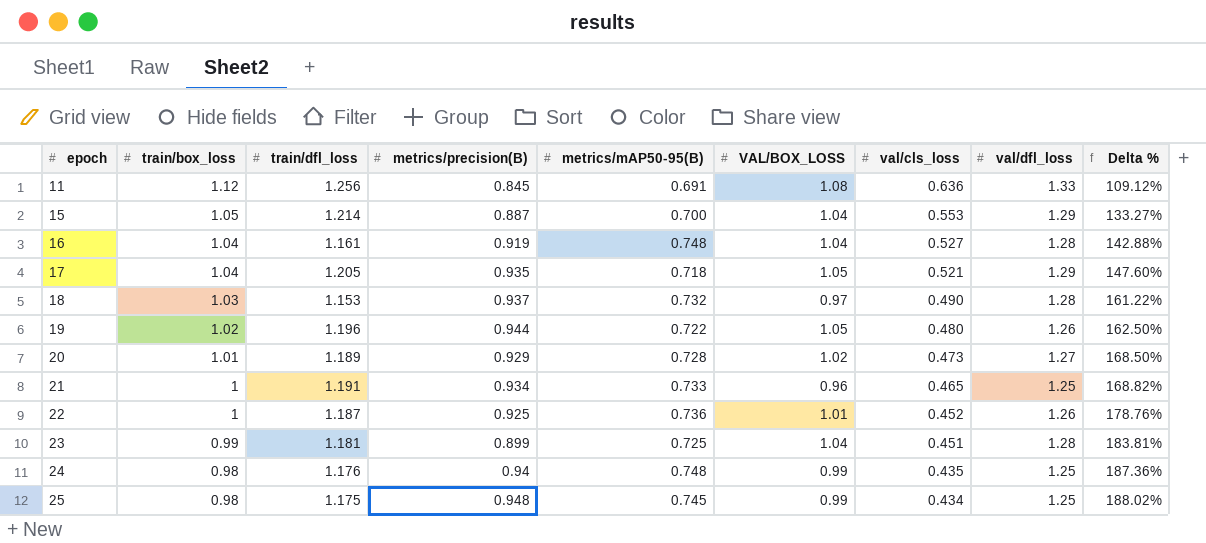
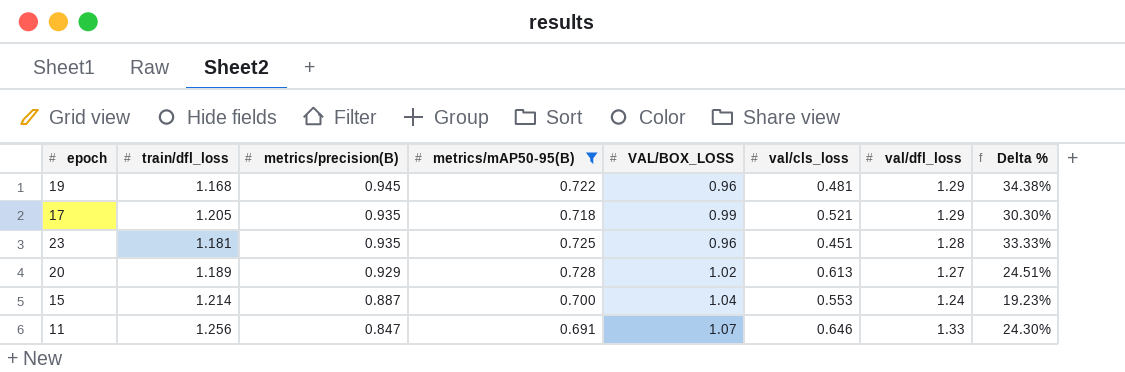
filter: none -> metrics/mAP50-95(B) <= 0.728
row order: epoch ascending -> metrics/precision(B) descending
column train/box_loss | position: 2 -> none
column Delta % | formula: ([val/dfl_loss] - [val/cls_loss]) / [val/cls_loss] -> ([val/dfl_loss] - [VAL/BOX_LOSS]) / [VAL/BOX_LOSS]
19 | train/dfl_loss: 1.196 -> 1.168
19 | metrics/precision(B): 0.944 -> 0.945
19 | VAL/BOX_LOSS: 1.05 -> 0.96
19 | val/cls_loss: 0.480 -> 0.481
19 | val/dfl_loss: 1.26 -> 1.29
17 | VAL/BOX_LOSS: 1.05 -> 0.99
23 | metrics/precision(B): 0.899 -> 0.935
23 | VAL/BOX_LOSS: 1.04 -> 0.96
20 | val/cls_loss: 0.473 -> 0.613
15 | val/dfl_loss: 1.29 -> 1.24
11 | metrics/precision(B): 0.845 -> 0.847
11 | VAL/BOX_LOSS: 1.08 -> 1.07
11 | val/cls_loss: 0.636 -> 0.646

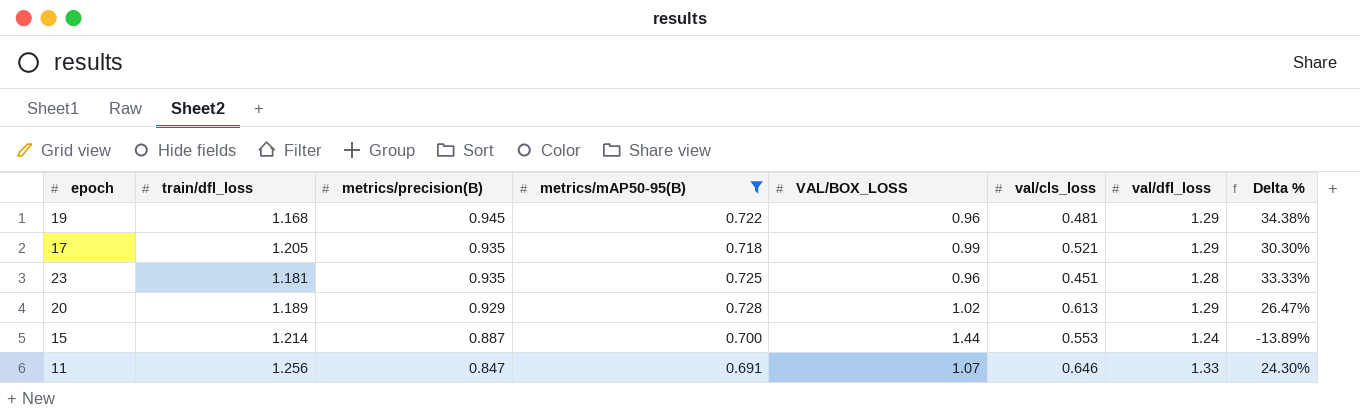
20 | val/dfl_loss: 1.27 -> 1.29
20 | Delta %: 24.51% -> 26.47%
15 | VAL/BOX_LOSS: 1.04 -> 1.44
15 | Delta %: 19.23% -> -13.89%

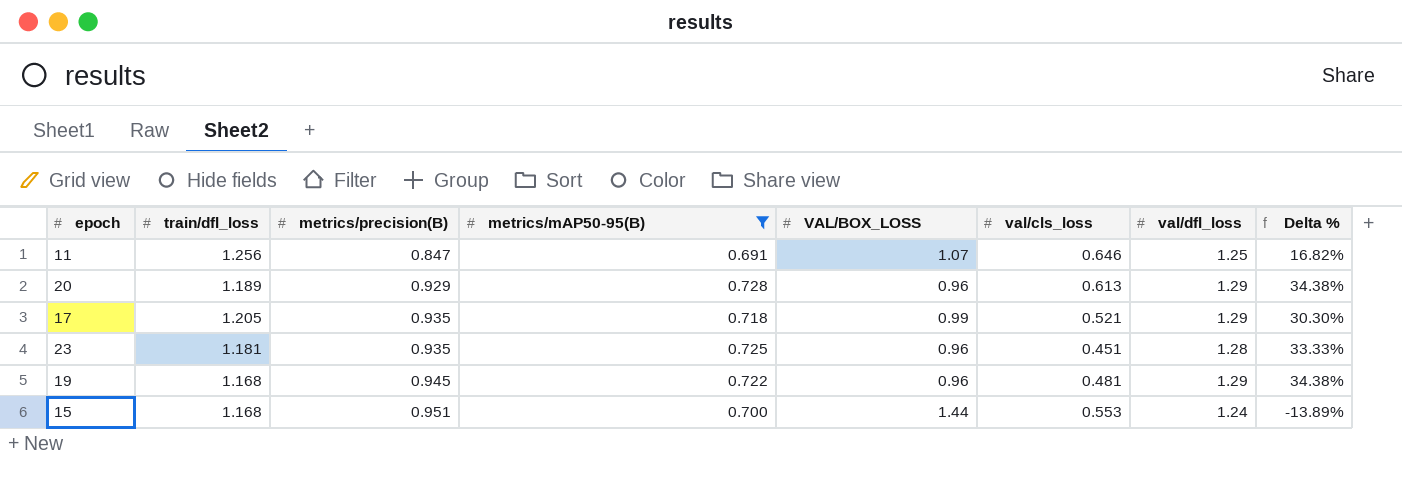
row order: metrics/precision(B) descending -> metrics/precision(B) ascending
11 | val/dfl_loss: 1.33 -> 1.25
11 | Delta %: 24.30% -> 16.82%
20 | VAL/BOX_LOSS: 1.02 -> 0.96
20 | Delta %: 26.47% -> 34.38%
15 | train/dfl_loss: 1.214 -> 1.168
15 | metrics/precision(B): 0.887 -> 0.951

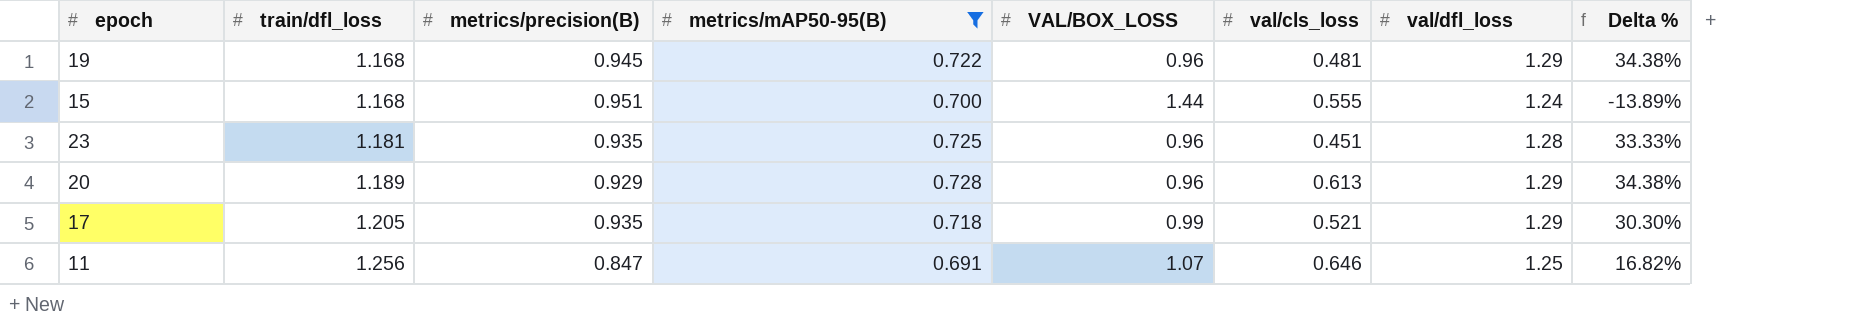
row order: metrics/precision(B) ascending -> train/dfl_loss ascending
15 | val/cls_loss: 0.553 -> 0.555

